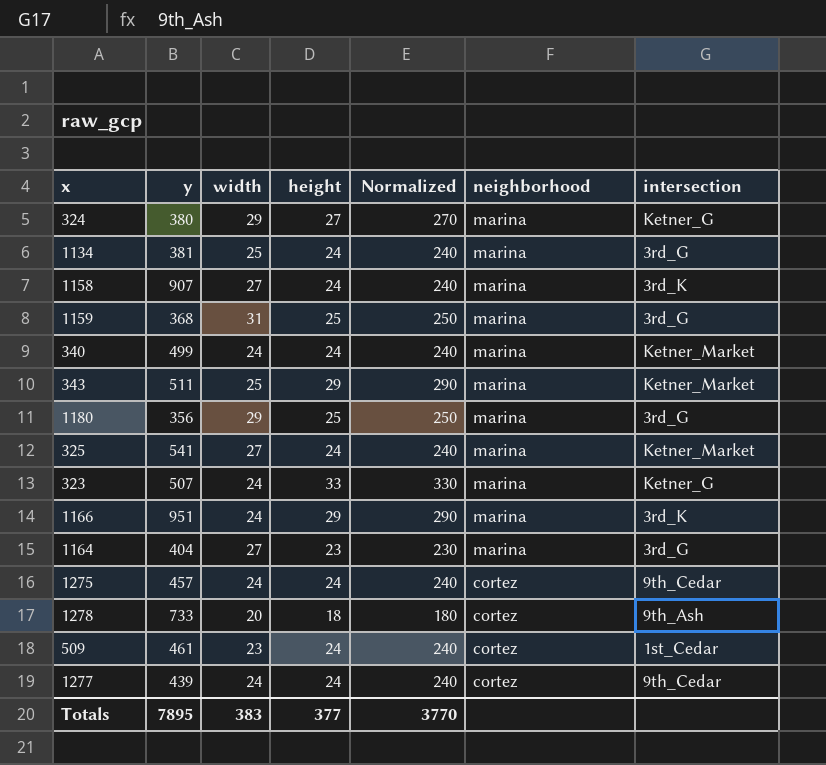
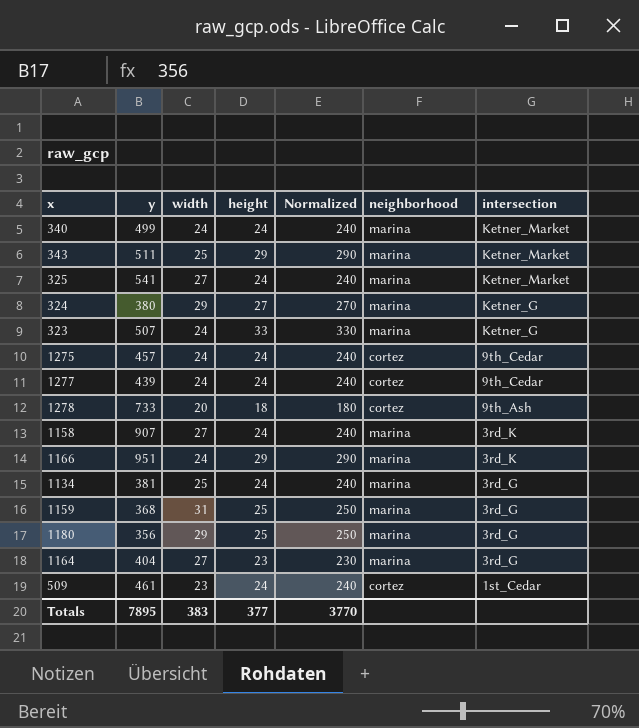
row order: neighborhood descending -> intersection descending

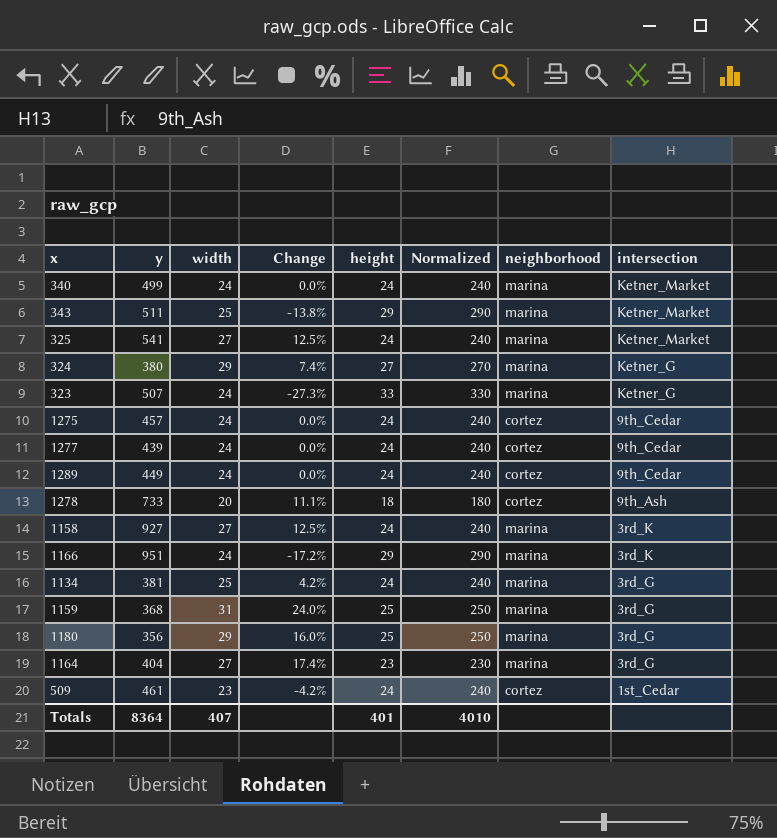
column Change | formula: none -> ([width] - [height]) / [height]
row 1289: none -> 449 | 24 | 0.0% | 24 | 240 | cortez | 9th_Cedar
1158 | y: 907 -> 927
Totals | y: 7895 -> 8364
Totals | width: 383 -> 407
Totals | height: 377 -> 401
Totals | Normalized: 3770 -> 4010

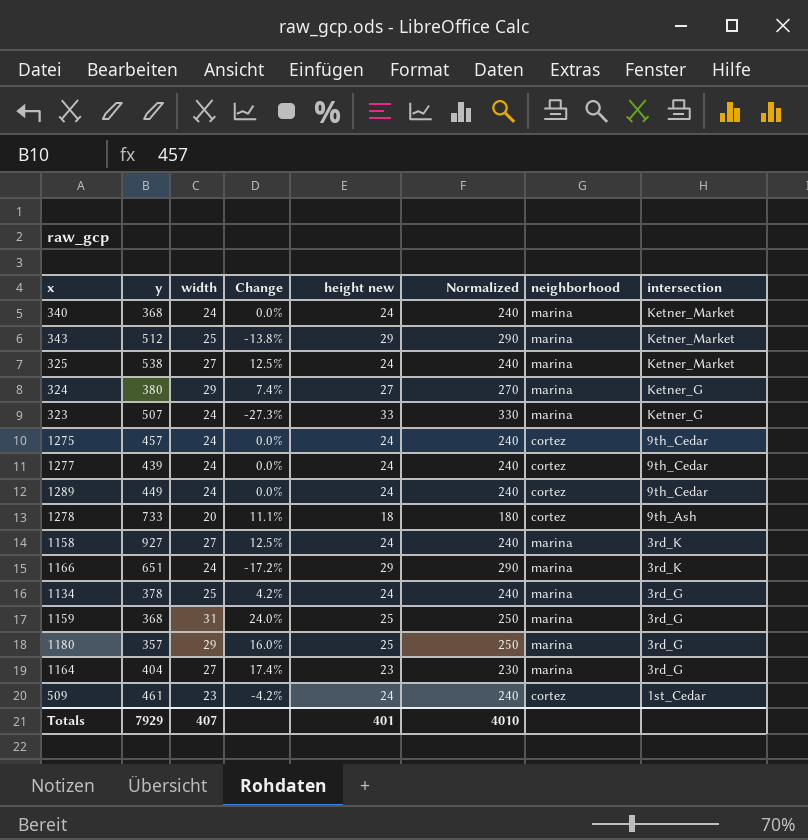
column name: height -> height new
340 | y: 499 -> 368
343 | y: 511 -> 512
325 | y: 541 -> 538
1166 | y: 951 -> 651
1134 | y: 381 -> 378
1180 | y: 356 -> 357
Totals | y: 8364 -> 7929

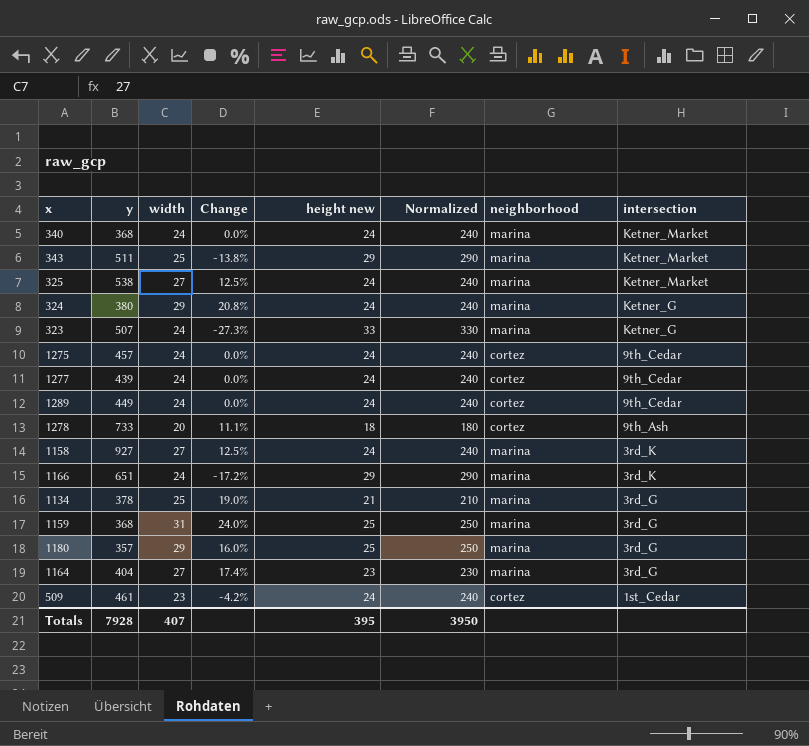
343 | y: 512 -> 511
324 | Change: 7.4% -> 20.8%
324 | height new: 27 -> 24
324 | Normalized: 270 -> 240
1134 | Change: 4.2% -> 19.0%
1134 | height new: 24 -> 21
1134 | Normalized: 240 -> 210
Totals | y: 7929 -> 7928
Totals | height new: 401 -> 395
Totals | Normalized: 4010 -> 3950

